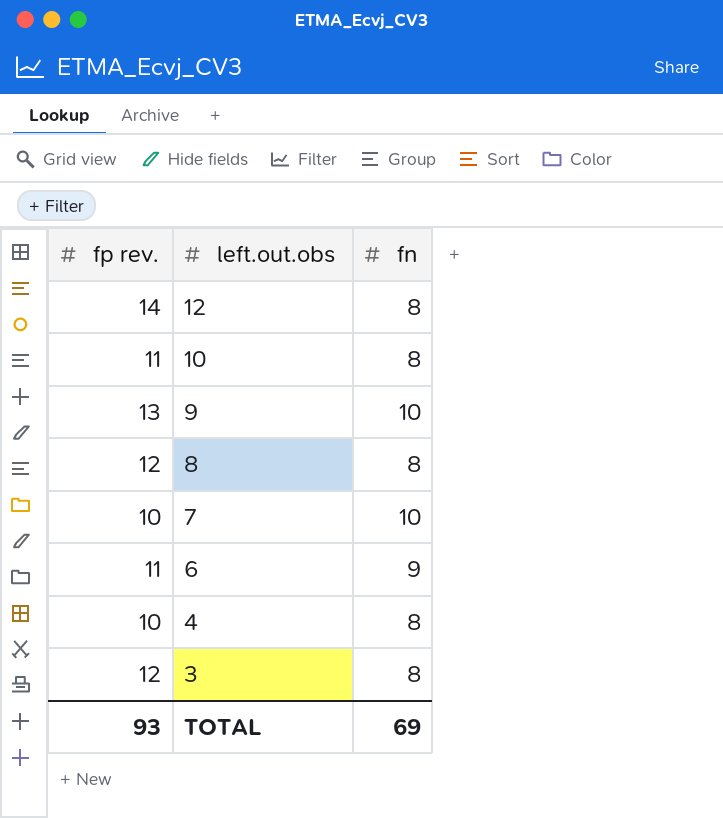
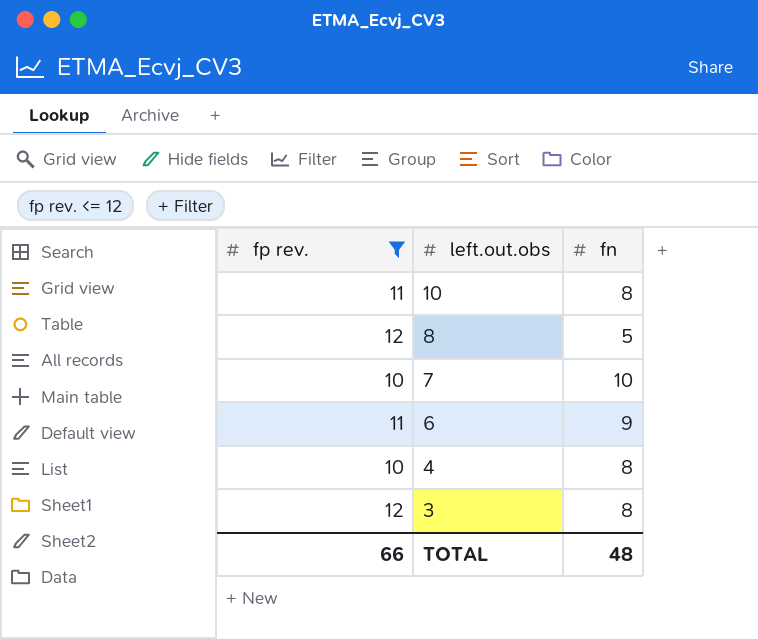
filter: none -> fp rev. <= 12
8 | fn: 8 -> 5
TOTAL | fp rev.: 93 -> 66
TOTAL | fn: 69 -> 48

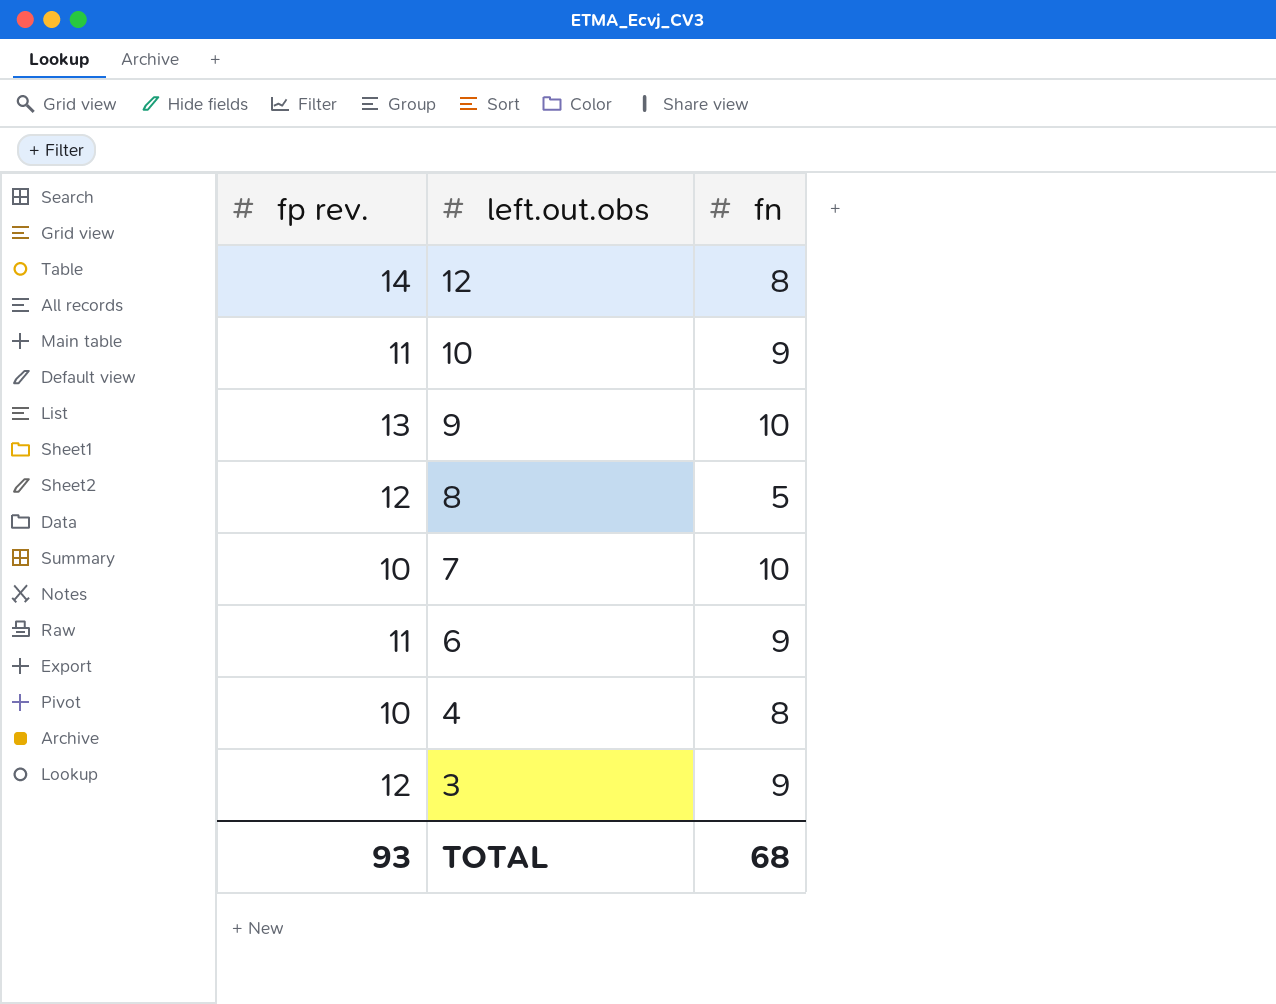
filter: fp rev. <= 12 -> none
10 | fn: 8 -> 9
3 | fn: 8 -> 9
TOTAL | fp rev.: 66 -> 93
TOTAL | fn: 48 -> 68

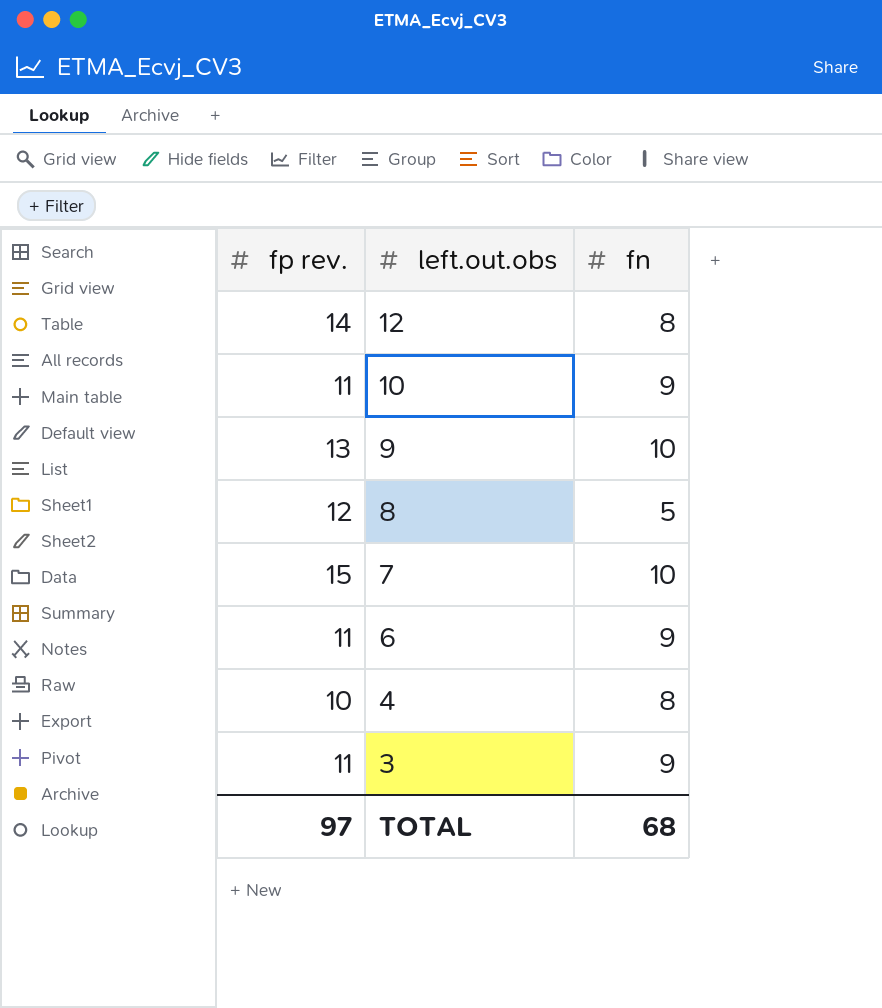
7 | fp rev.: 10 -> 15
3 | fp rev.: 12 -> 11
TOTAL | fp rev.: 93 -> 97

